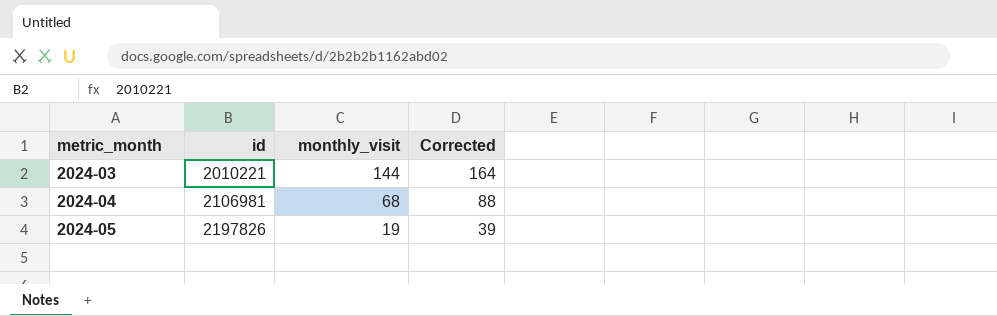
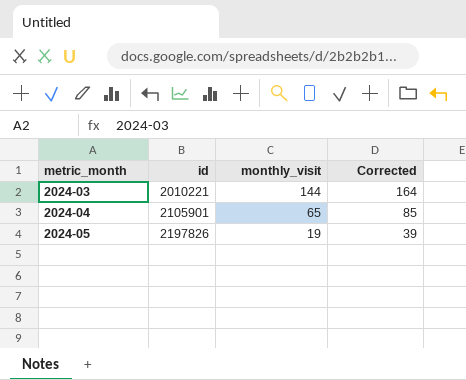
2024-04 | id: 2106981 -> 2105901
2024-04 | monthly_visit: 68 -> 65
2024-04 | Corrected: 88 -> 85

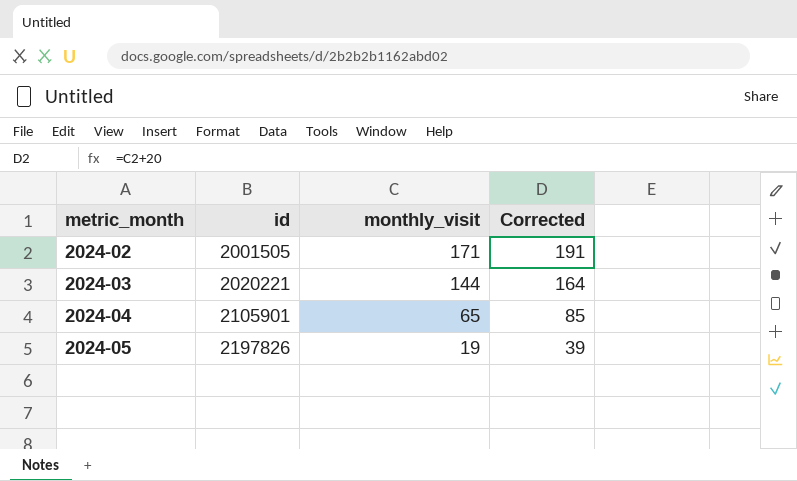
row 2024-02: none -> 2001505 | 171 | 191
2024-03 | id: 2010221 -> 2020221

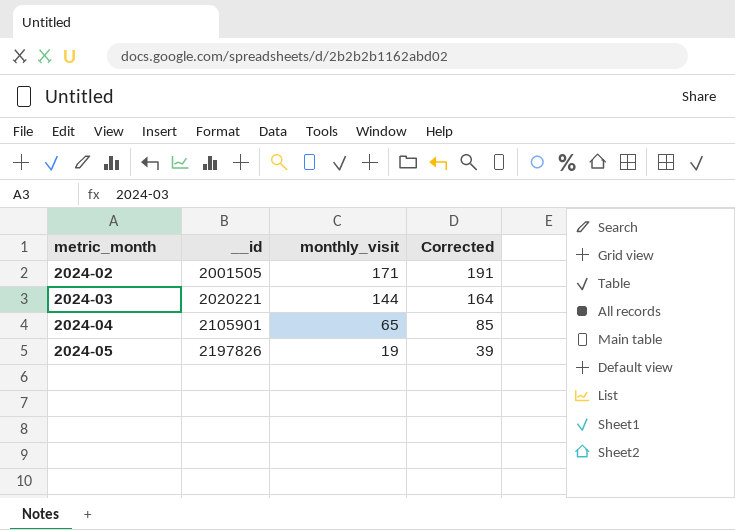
column name: id -> __id

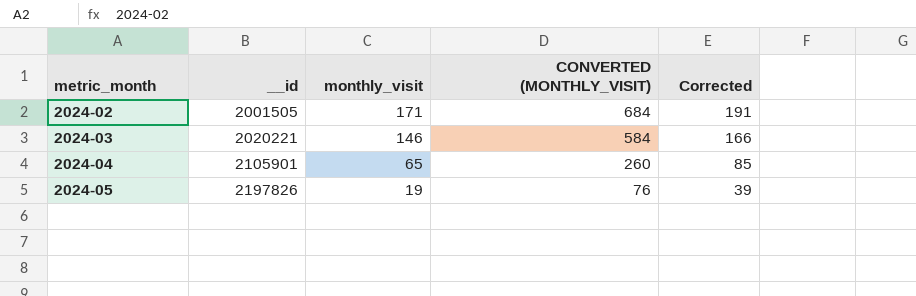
column CONVERTED (MONTHLY_VISIT) | formula: none -> [monthly_visit] * 4
2024-03 | monthly_visit: 144 -> 146
2024-03 | Corrected: 164 -> 166

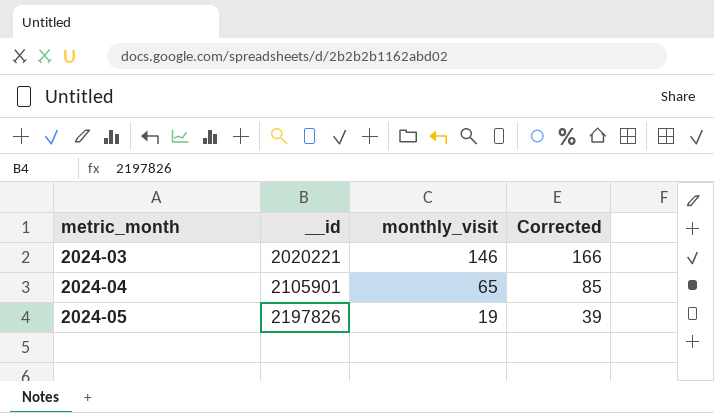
column CONVERTED (MONTHLY_VISIT) | formula: [monthly_visit] * 4 -> none
row 2024-02: 2001505 | 171 | 684 | 191 -> none

